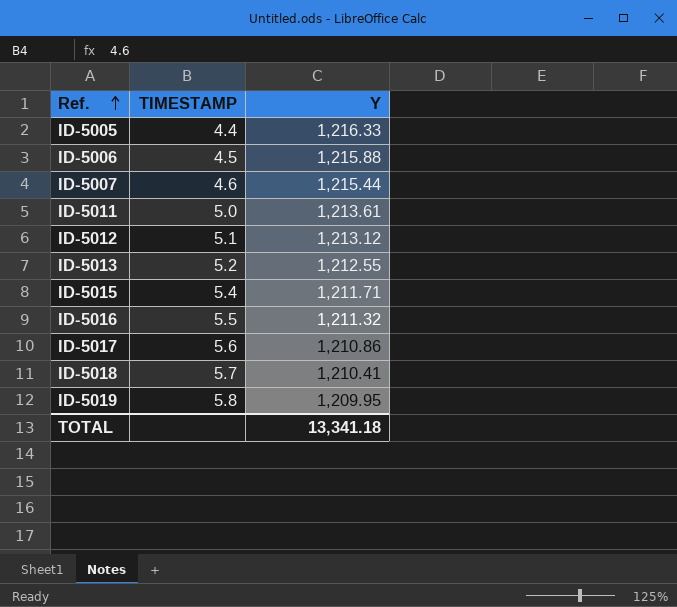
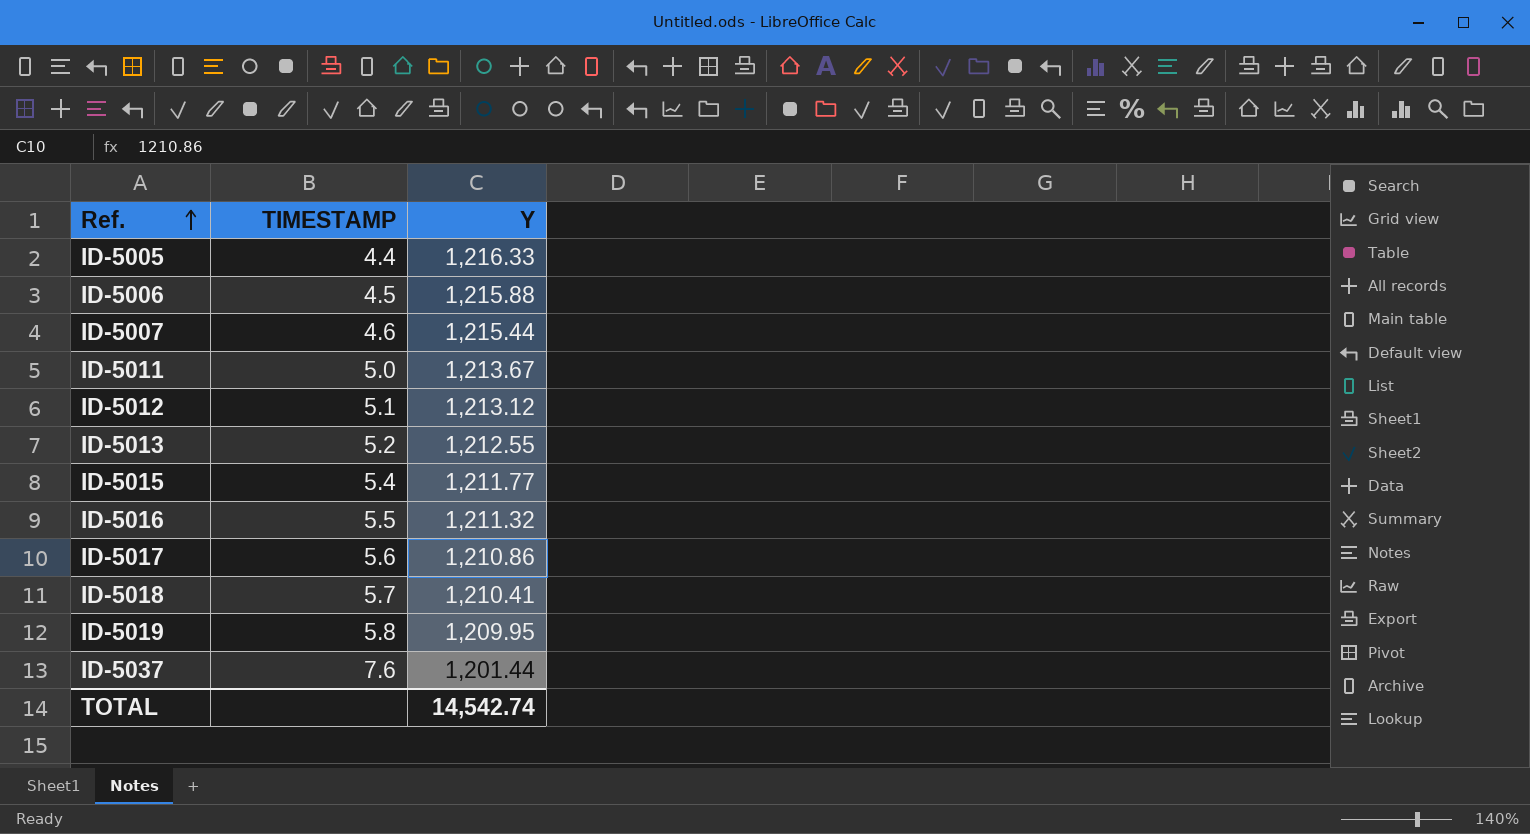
ID-5011 | Y: 1,213.61 -> 1,213.67
ID-5015 | Y: 1,211.71 -> 1,211.77
row ID-5037: none -> 7.6 | 1,201.44
TOTAL | Y: 13,341.18 -> 14,542.74

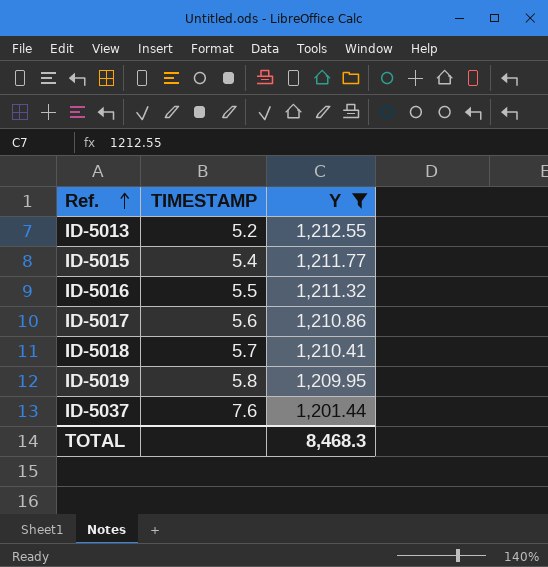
filter: none -> Y <= 1,212.55
TOTAL | Y: 14,542.74 -> 8,468.3

